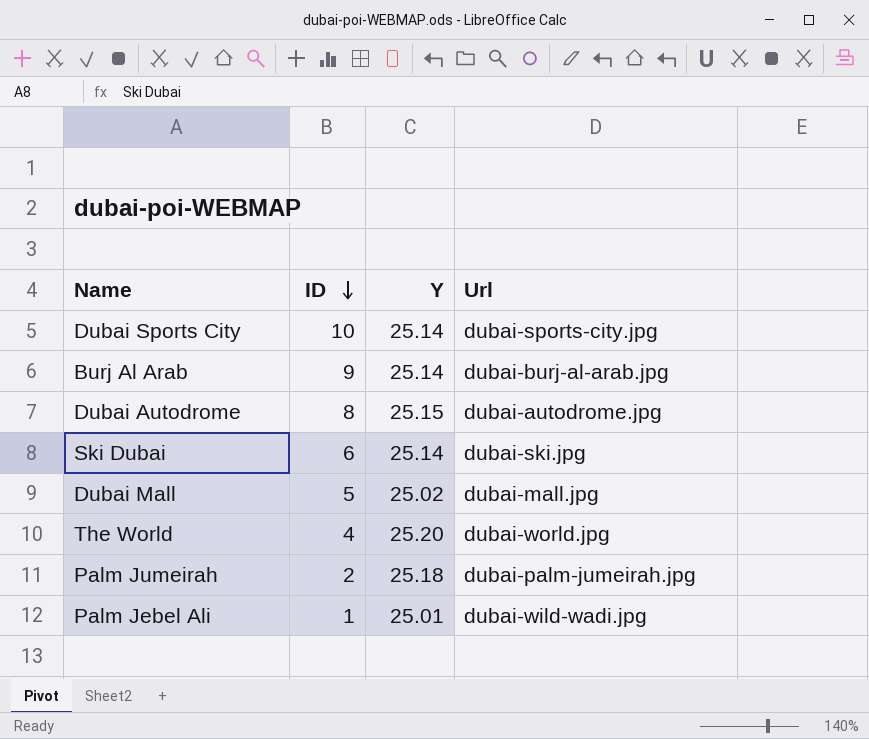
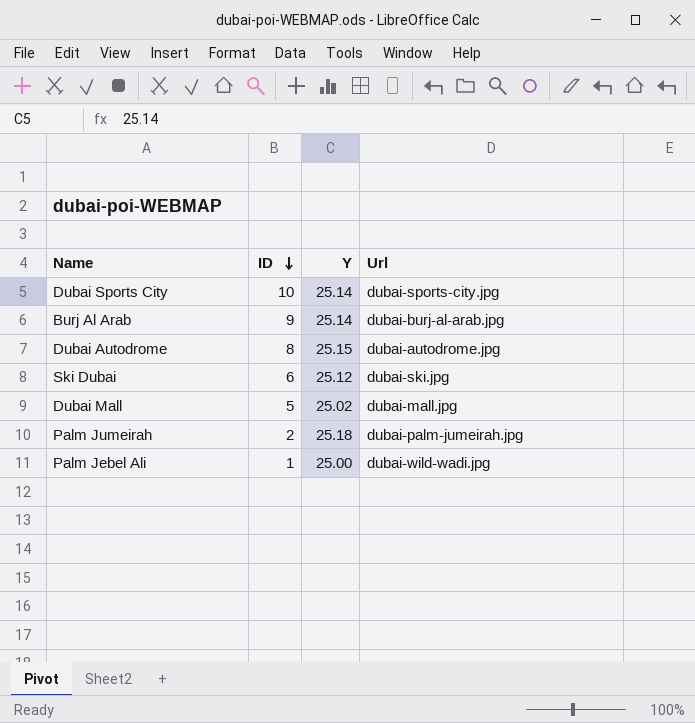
row The World: 4 | 25.20 | dubai-world.jpg -> none
Ski Dubai | Y: 25.14 -> 25.12
Palm Jebel Ali | Y: 25.01 -> 25.00

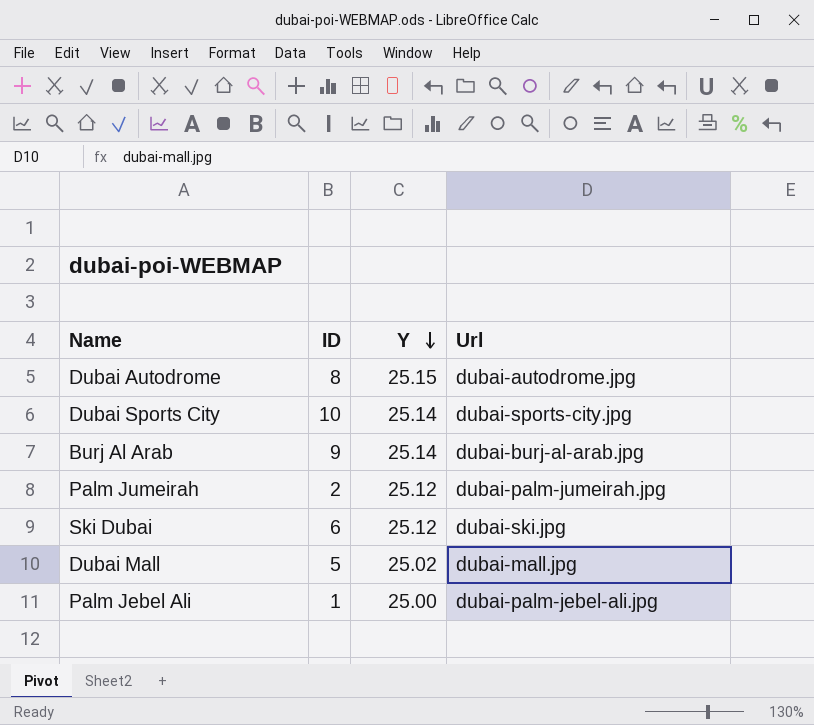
row order: ID descending -> Y descending
Palm Jumeirah | Y: 25.18 -> 25.12
Palm Jebel Ali | Url: dubai-wild-wadi.jpg -> dubai-palm-jebel-ali.jpg

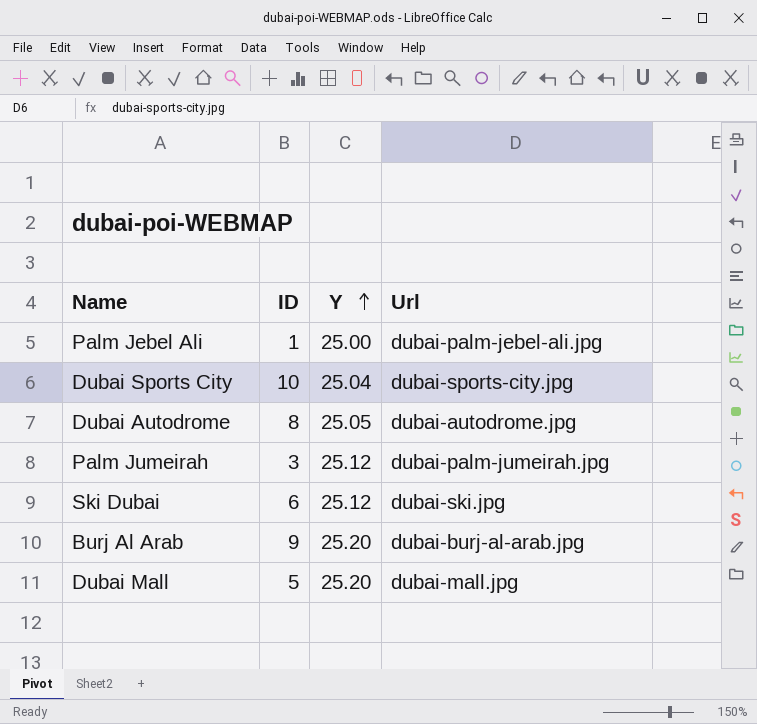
row order: Y descending -> Y ascending
Dubai Sports City | Y: 25.14 -> 25.04
Dubai Autodrome | Y: 25.15 -> 25.05
Palm Jumeirah | ID: 2 -> 3
Burj Al Arab | Y: 25.14 -> 25.20
Dubai Mall | Y: 25.02 -> 25.20

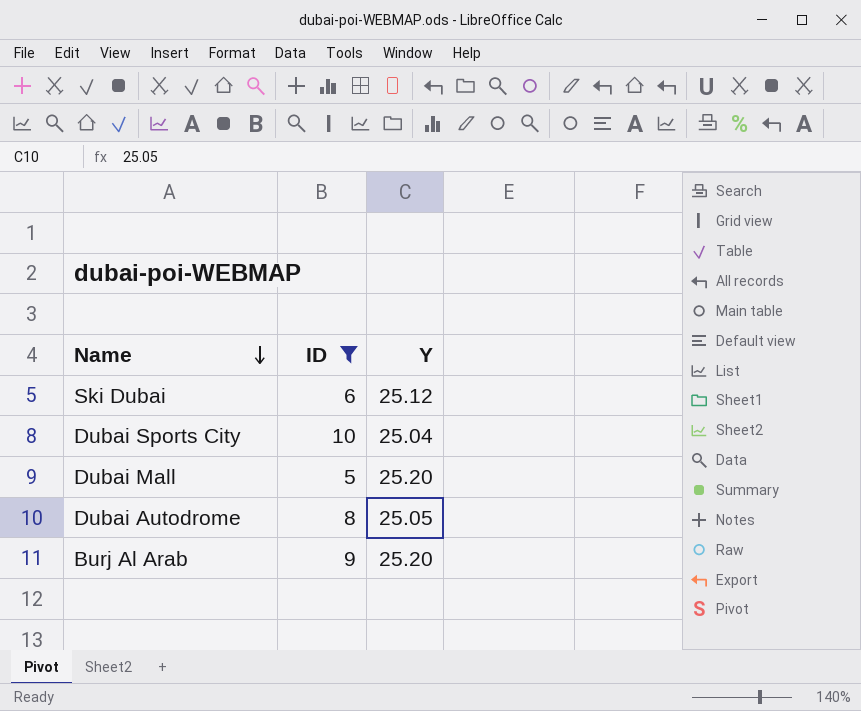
filter: none -> ID >= 5
row order: Y ascending -> Name descending
column Url | position: 4 -> none

